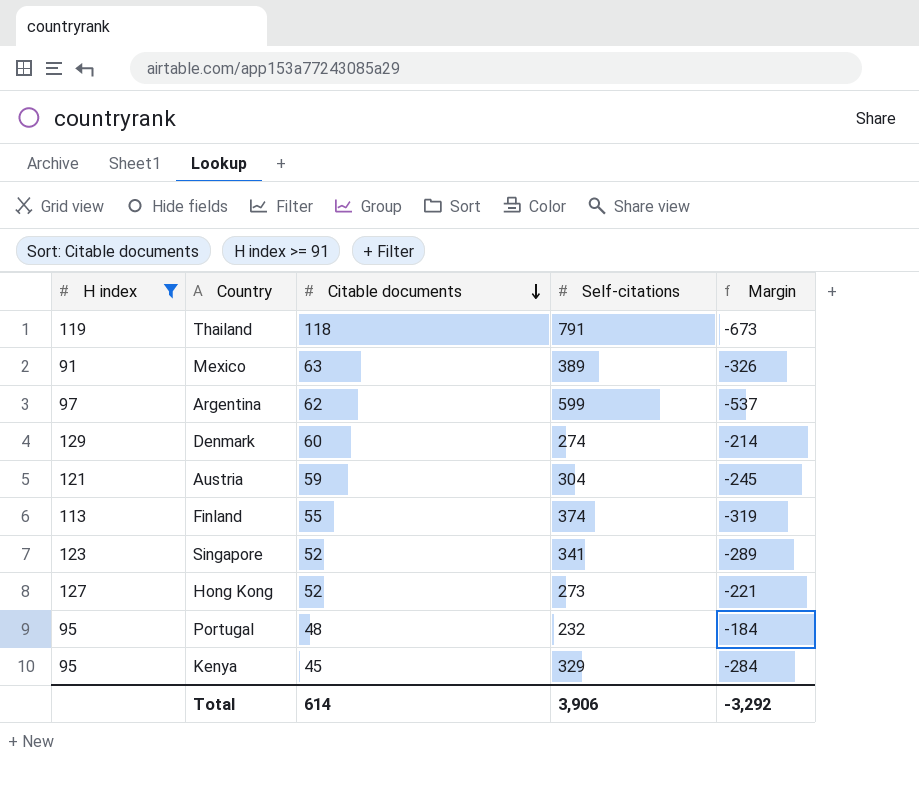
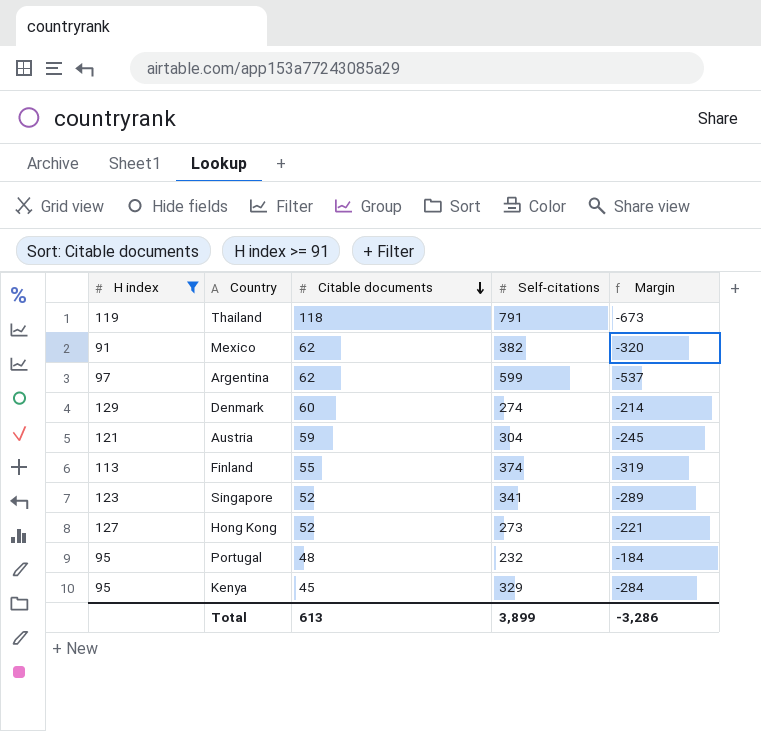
Mexico | Citable documents: 63 -> 62
Mexico | Self-citations: 389 -> 382
Mexico | Margin: -326 -> -320
Total | Citable documents: 614 -> 613
Total | Self-citations: 3,906 -> 3,899
Total | Margin: -3,292 -> -3,286

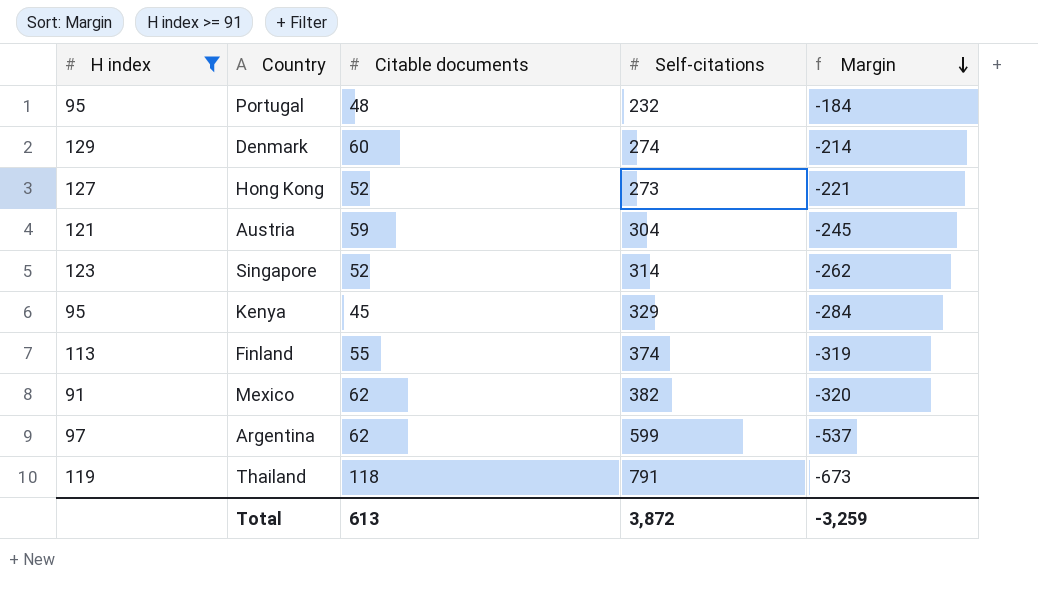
row order: Citable documents descending -> Margin descending
Singapore | Self-citations: 341 -> 314
Singapore | Margin: -289 -> -262
Total | Self-citations: 3,899 -> 3,872
Total | Margin: -3,286 -> -3,259

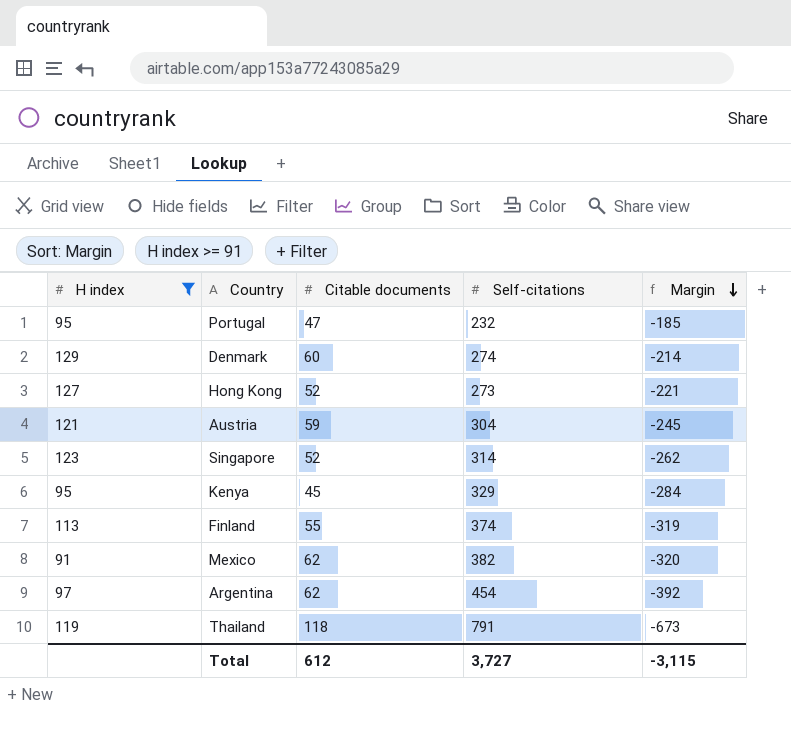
Portugal | Citable documents: 48 -> 47
Portugal | Margin: -184 -> -185
Argentina | Self-citations: 599 -> 454
Argentina | Margin: -537 -> -392
Total | Citable documents: 613 -> 612
Total | Self-citations: 3,872 -> 3,727
Total | Margin: -3,259 -> -3,115

